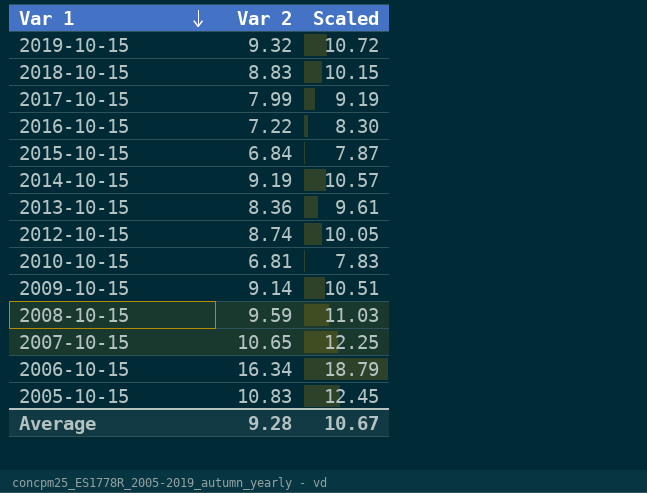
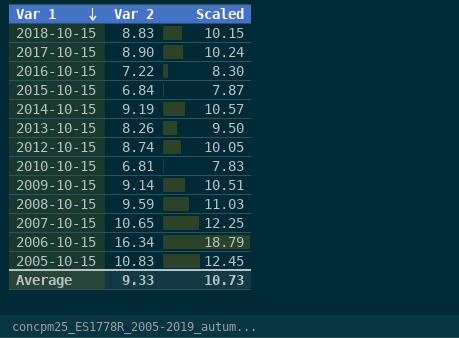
row 2019-10-15: 9.32 | 10.72 -> none
2017-10-15 | Var 2: 7.99 -> 8.90
2017-10-15 | Scaled: 9.19 -> 10.24
2013-10-15 | Var 2: 8.36 -> 8.26
2013-10-15 | Scaled: 9.61 -> 9.50
Average | Var 2: 9.28 -> 9.33
Average | Scaled: 10.67 -> 10.73

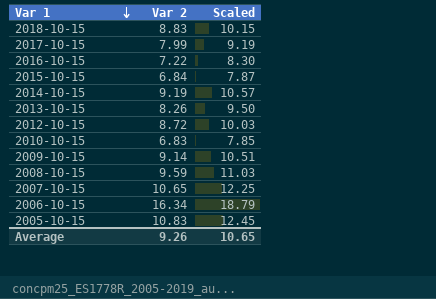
2017-10-15 | Var 2: 8.90 -> 7.99
2017-10-15 | Scaled: 10.24 -> 9.19
2012-10-15 | Var 2: 8.74 -> 8.72
2012-10-15 | Scaled: 10.05 -> 10.03
2010-10-15 | Var 2: 6.81 -> 6.83
2010-10-15 | Scaled: 7.83 -> 7.85
Average | Var 2: 9.33 -> 9.26
Average | Scaled: 10.73 -> 10.65

